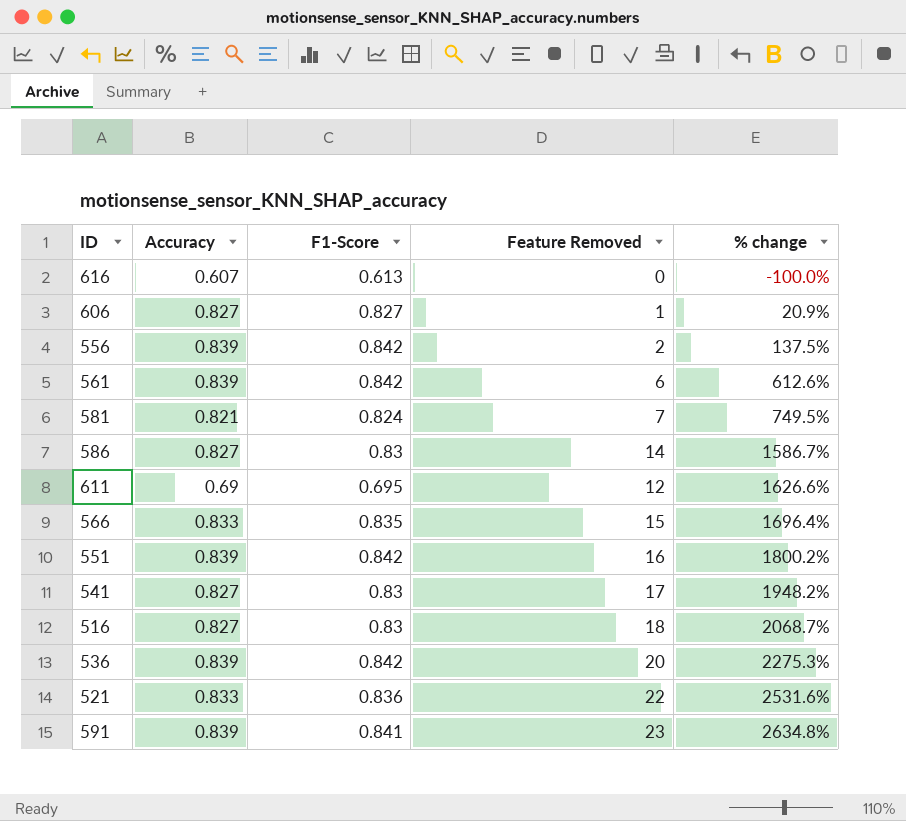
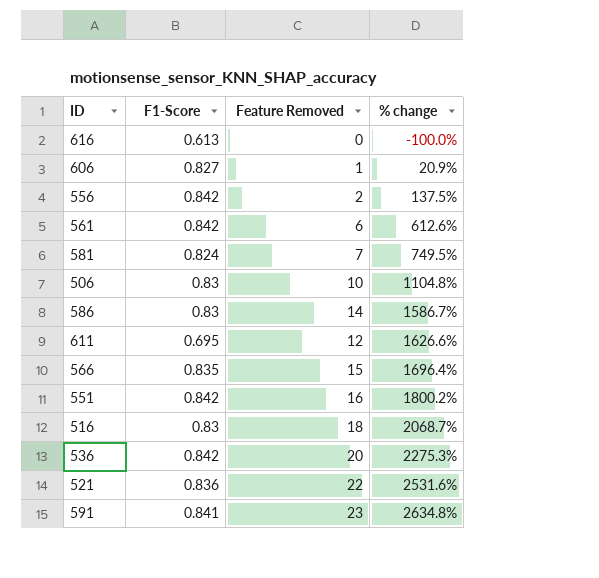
column Accuracy | position: 2 -> none
row 541: 0.827 | 0.83 | 17 | 1948.2% -> none
row 506: none -> 0.83 | 10 | 1104.8%

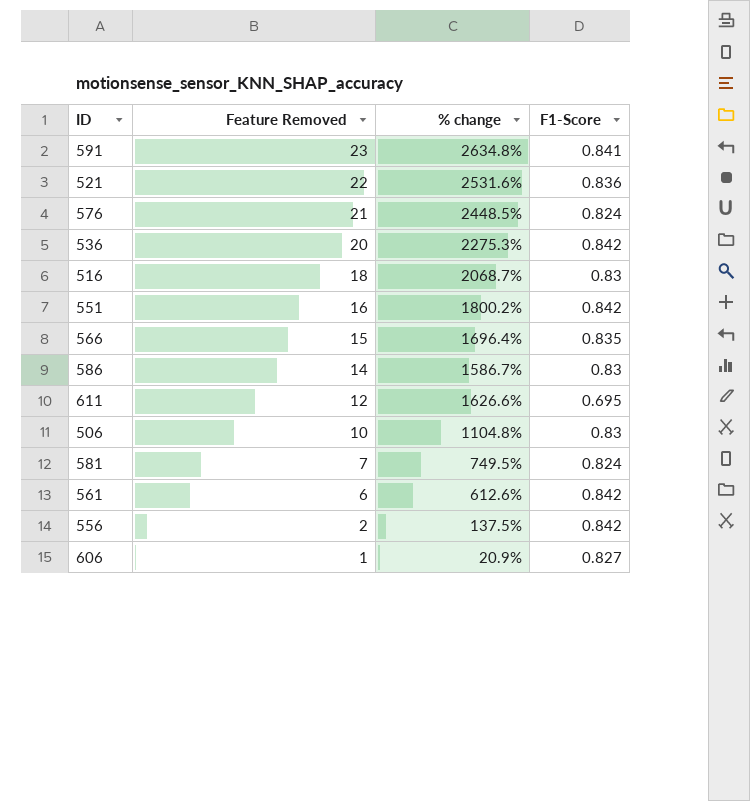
row order: % change ascending -> Feature Removed descending
column F1-Score | position: 2 -> 4
row 616: 0.613 | 0 | -100.0% -> none
row 576: none -> 21 | 2448.5% | 0.824

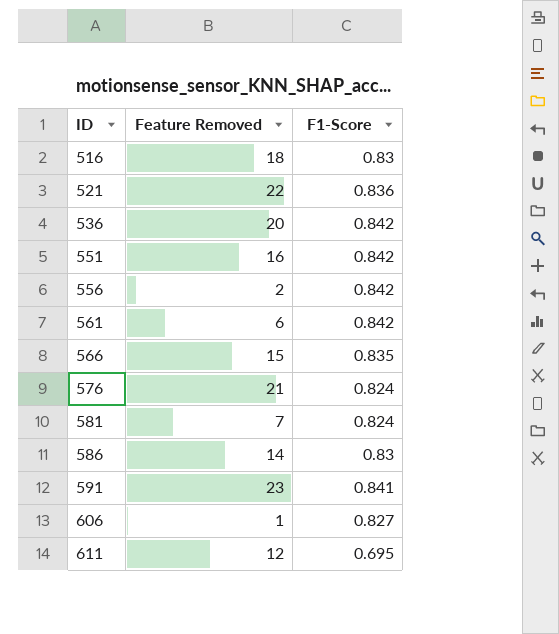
row order: Feature Removed descending -> ID ascending
column % change | formula: ([Feature Removed] - [F1-Score]) / [F1-Score] -> none
row 506: 10 | 1104.8% | 0.83 -> none

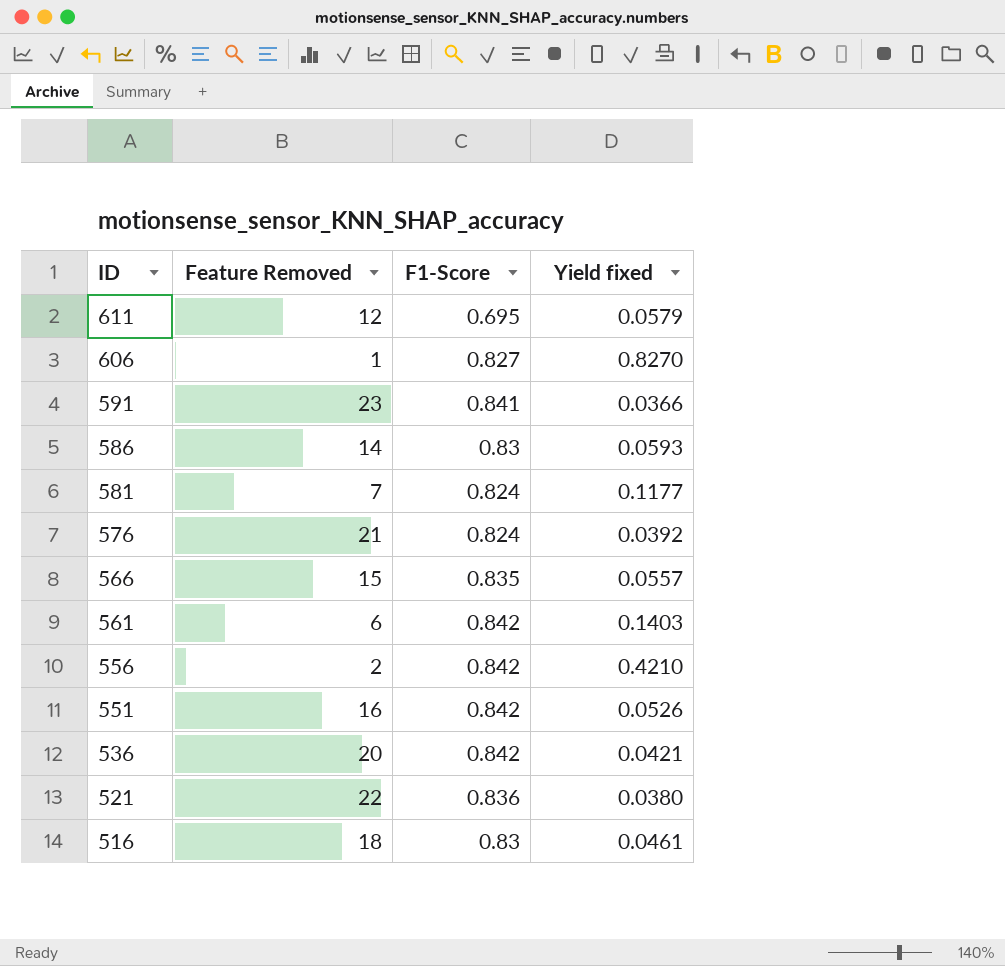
row order: ID ascending -> ID descending
column Yield fixed | formula: none -> [F1-Score] / [Feature Removed]

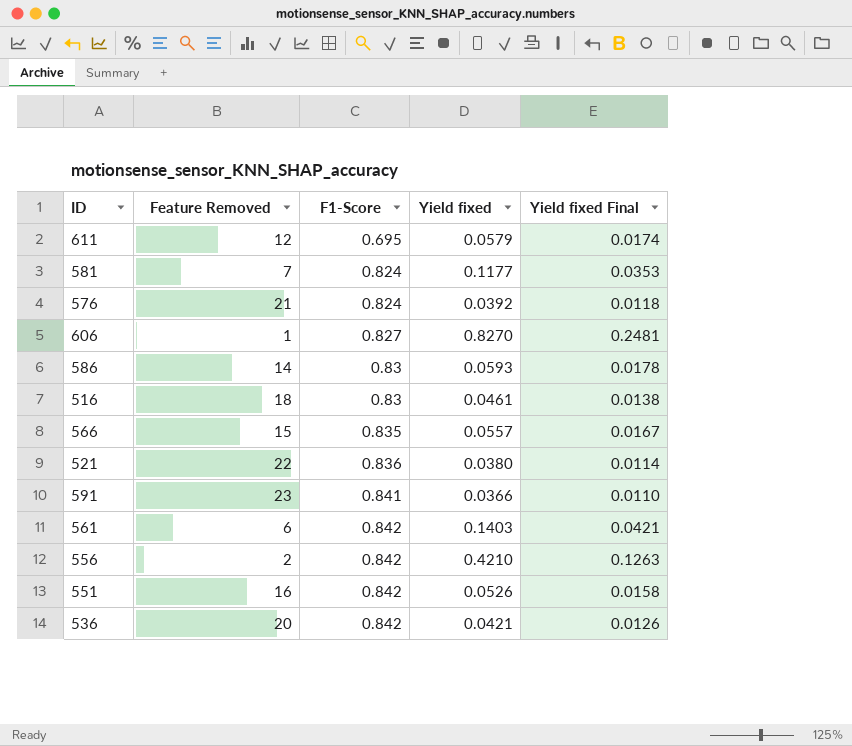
row order: ID descending -> F1-Score ascending
column Yield fixed Final | formula: none -> [Yield fixed] * 0.3

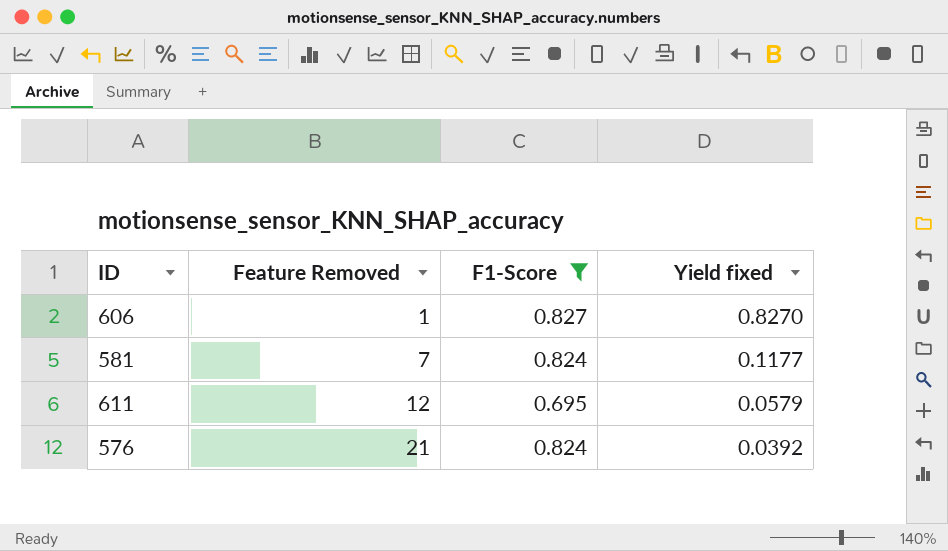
filter: none -> F1-Score <= 0.827
row order: F1-Score ascending -> Feature Removed ascending
column Yield fixed Final | formula: [Yield fixed] * 0.3 -> none

